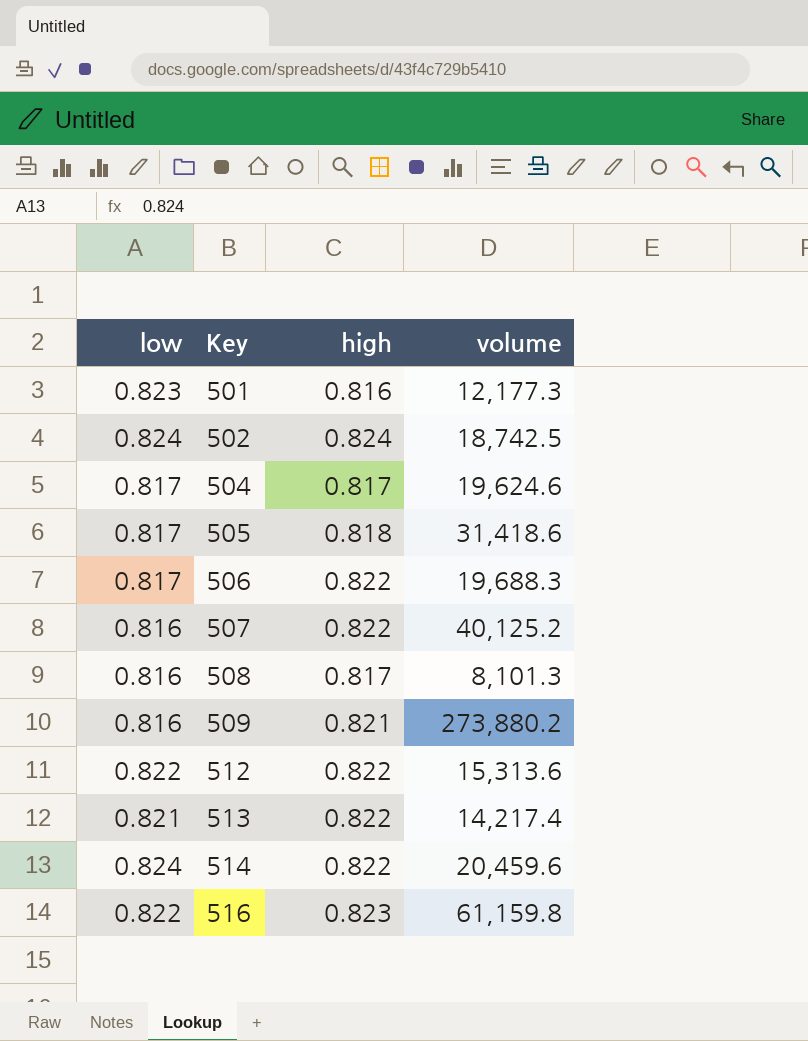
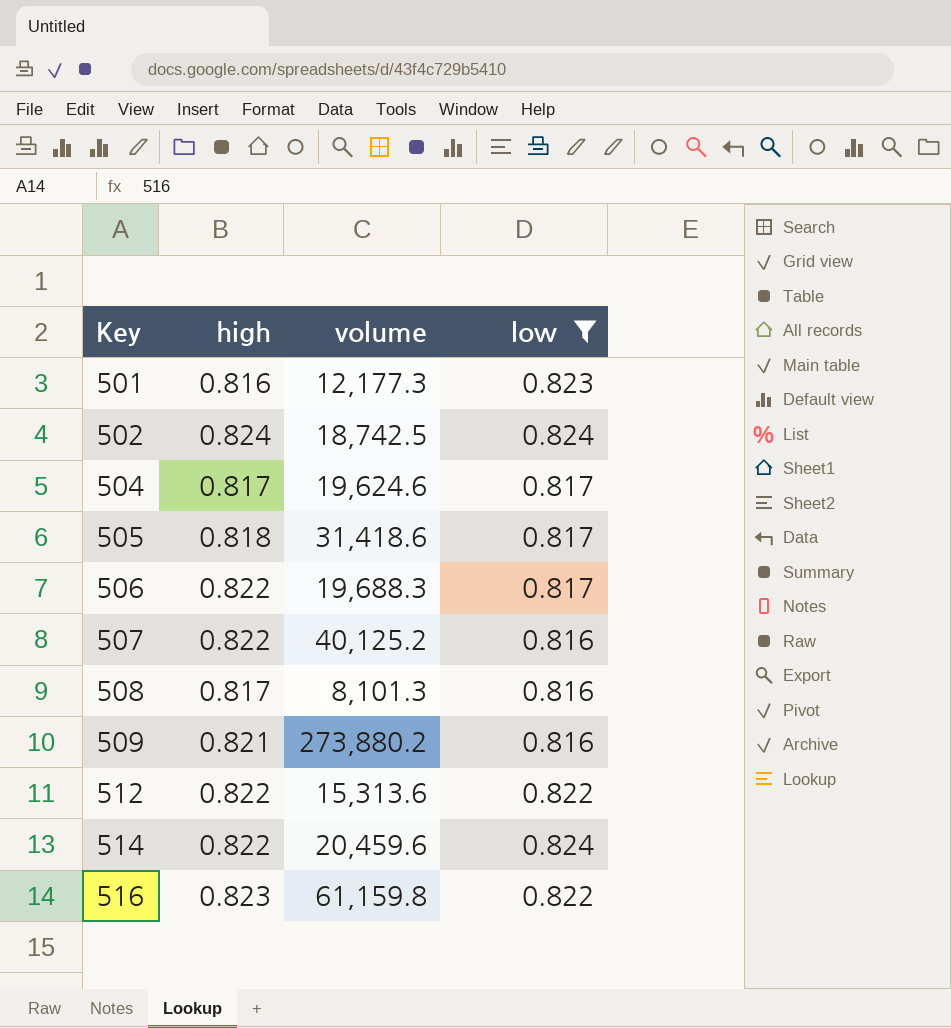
filter: none -> low != 0.821
column low | position: 1 -> 4

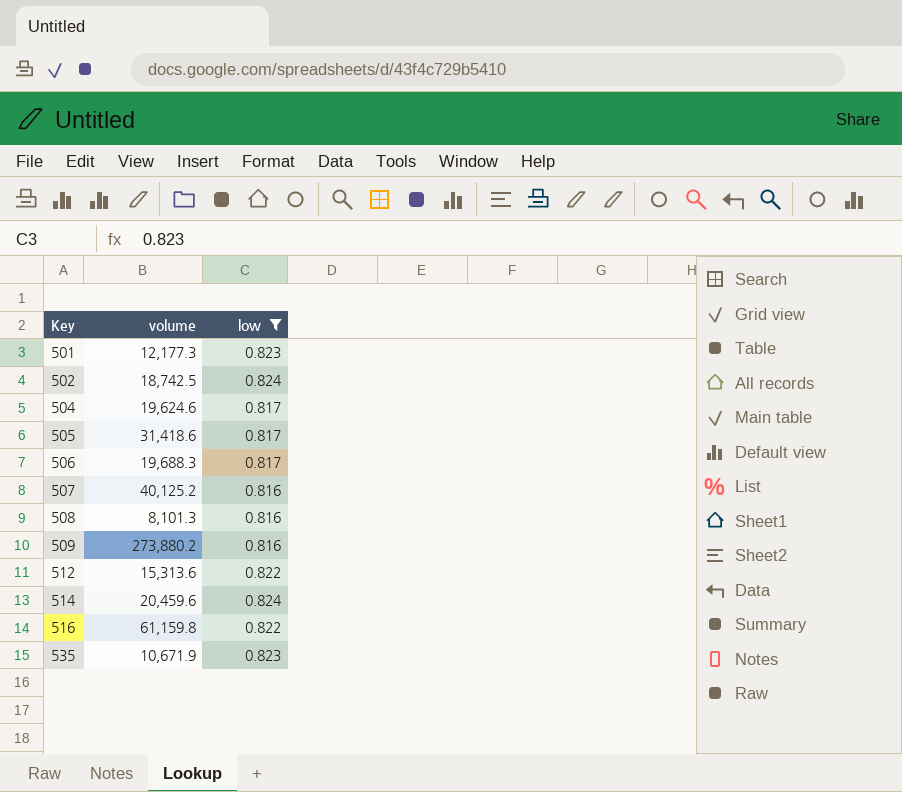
column high | position: 2 -> none
row 535: none -> 10,671.9 | 0.823

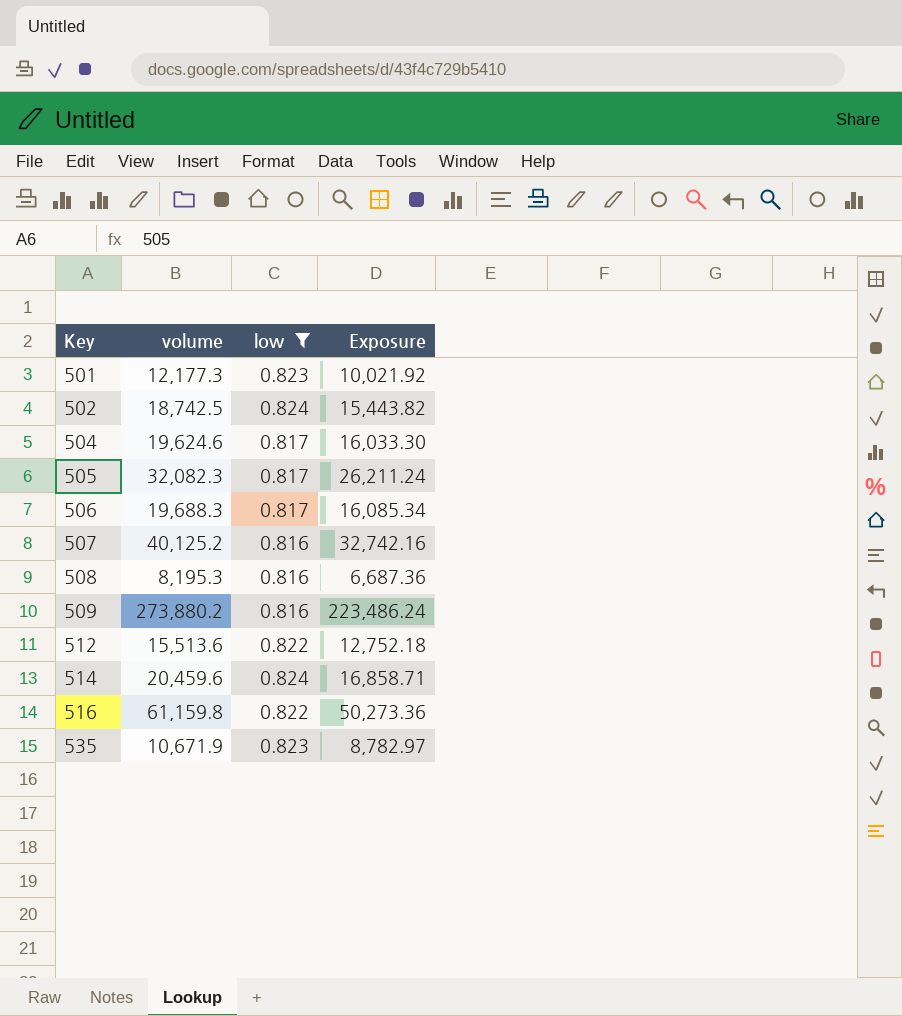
column Exposure | formula: none -> [volume] * [low]
505 | volume: 31,418.6 -> 32,082.3
508 | volume: 8,101.3 -> 8,195.3
512 | volume: 15,313.6 -> 15,513.6

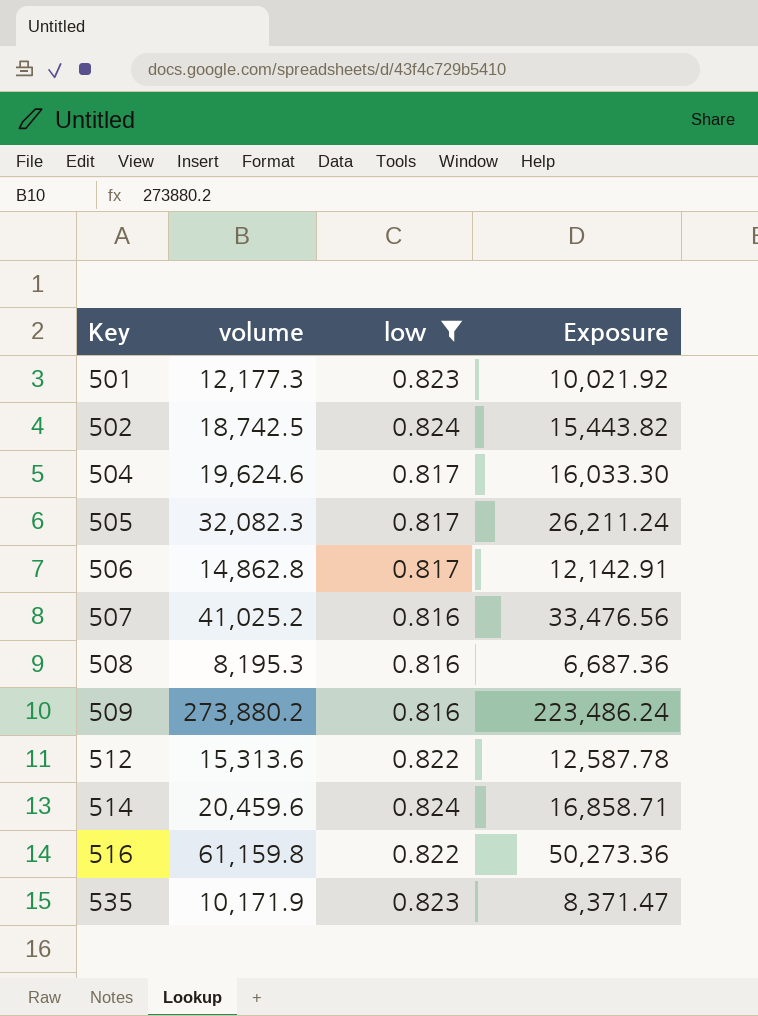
506 | volume: 19,688.3 -> 14,862.8
506 | Exposure: 16,085.34 -> 12,142.91
507 | volume: 40,125.2 -> 41,025.2
507 | Exposure: 32,742.16 -> 33,476.56
512 | volume: 15,513.6 -> 15,313.6
512 | Exposure: 12,752.18 -> 12,587.78
535 | volume: 10,671.9 -> 10,171.9
535 | Exposure: 8,782.97 -> 8,371.47

